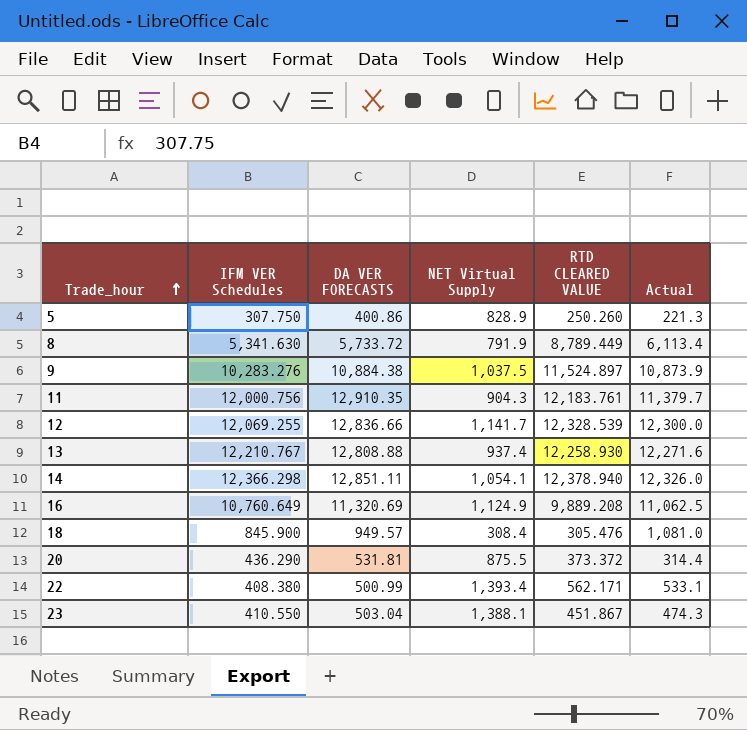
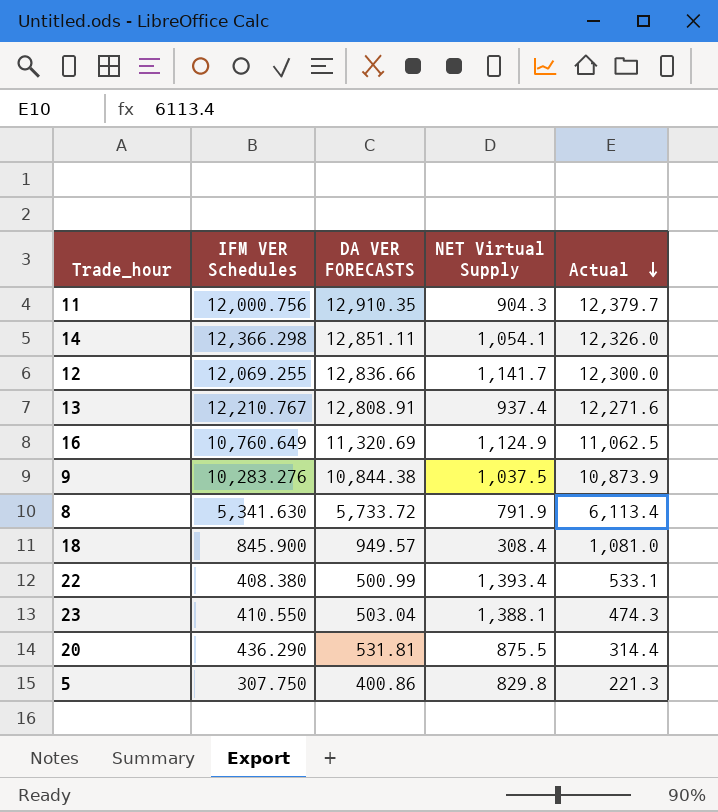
row order: Trade_hour ascending -> Actual descending
column RTD CLEARED VALUE | position: 5 -> none
11 | Actual: 11,379.7 -> 12,379.7
13 | DA VER FORECASTS: 12,808.88 -> 12,808.91
9 | DA VER FORECASTS: 10,884.38 -> 10,844.38
5 | NET Virtual Supply: 828.9 -> 829.8

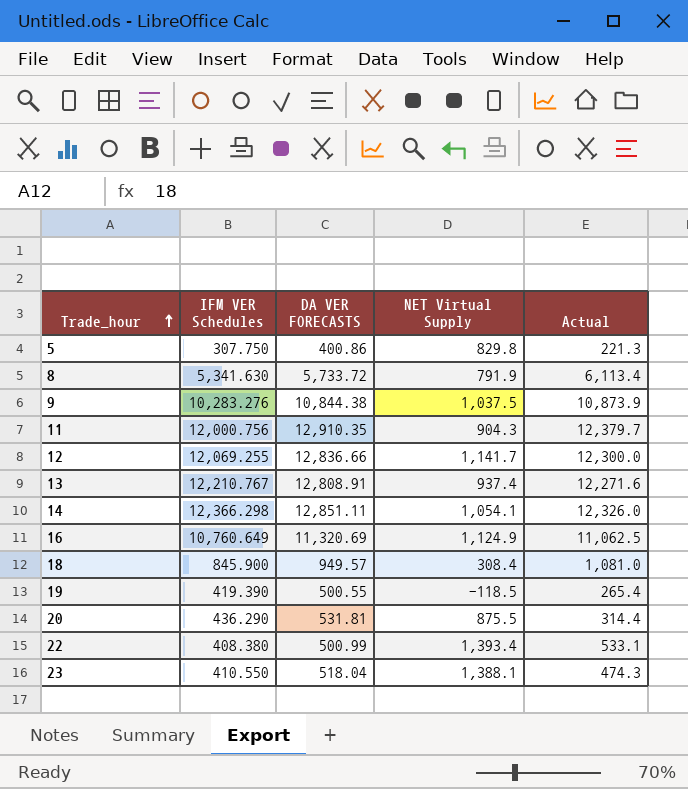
row order: Actual descending -> Trade_hour ascending
row 19: none -> 419.390 | 500.55 | -118.5 | 265.4
23 | DA VER FORECASTS: 503.04 -> 518.04

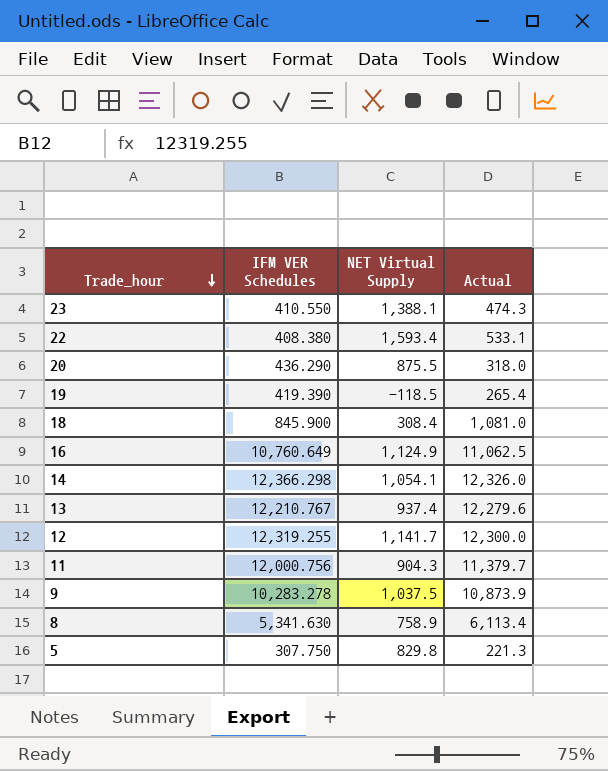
row order: Trade_hour ascending -> Trade_hour descending
column DA VER FORECASTS | position: 3 -> none
22 | NET Virtual Supply: 1,393.4 -> 1,593.4
20 | Actual: 314.4 -> 318.0
13 | Actual: 12,271.6 -> 12,279.6
12 | IFM VER Schedules: 12,069.255 -> 12,319.255
11 | Actual: 12,379.7 -> 11,379.7
9 | IFM VER Schedules: 10,283.276 -> 10,283.278
8 | NET Virtual Supply: 791.9 -> 758.9

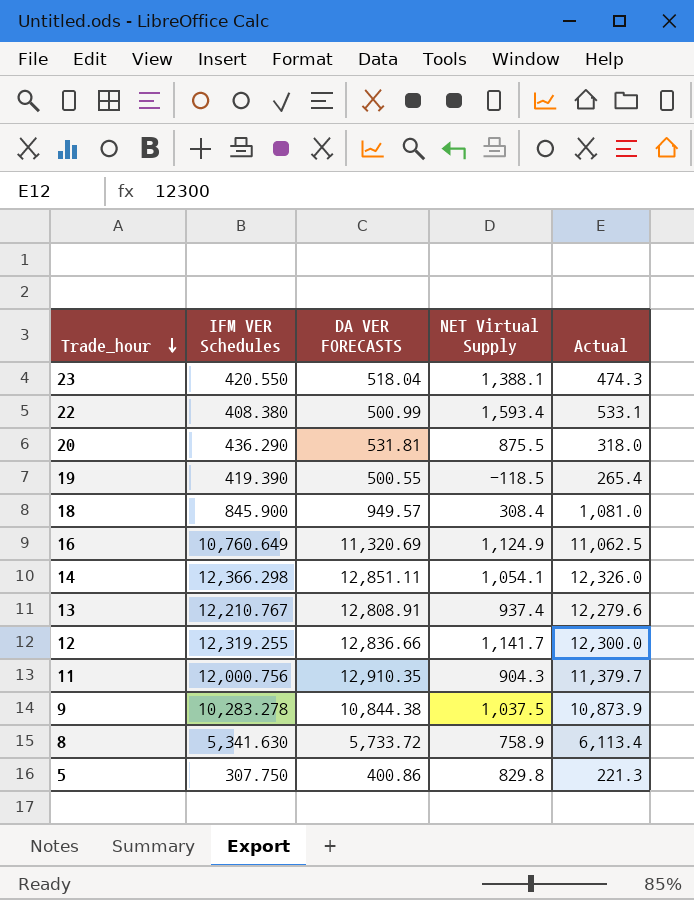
column DA VER FORECASTS | position: none -> 3
23 | IFM VER Schedules: 410.550 -> 420.550

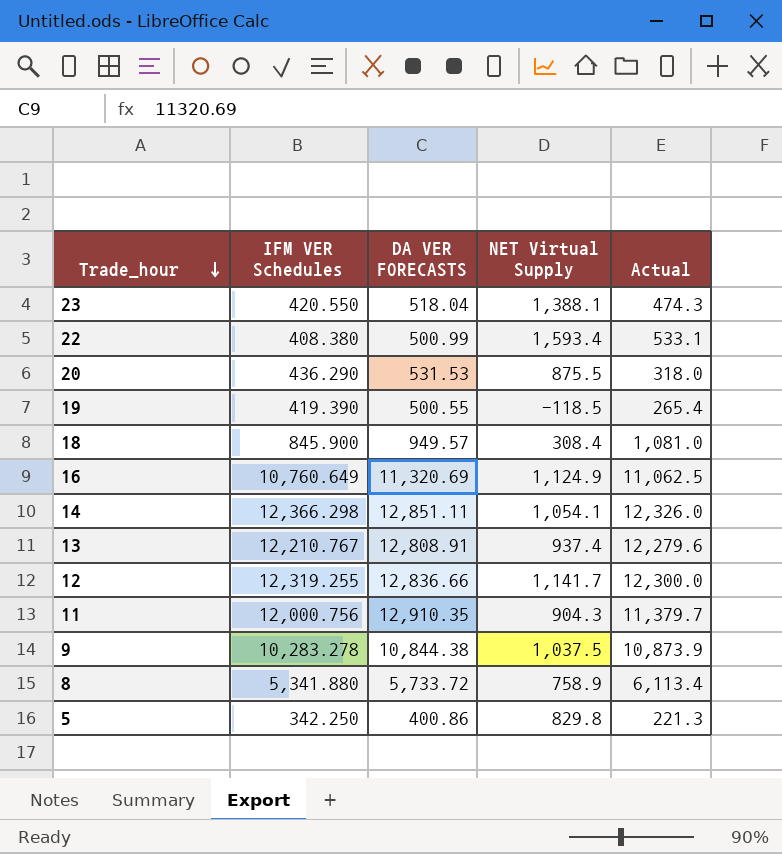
20 | DA VER FORECASTS: 531.81 -> 531.53
8 | IFM VER Schedules: 5,341.630 -> 5,341.880
5 | IFM VER Schedules: 307.750 -> 342.250

